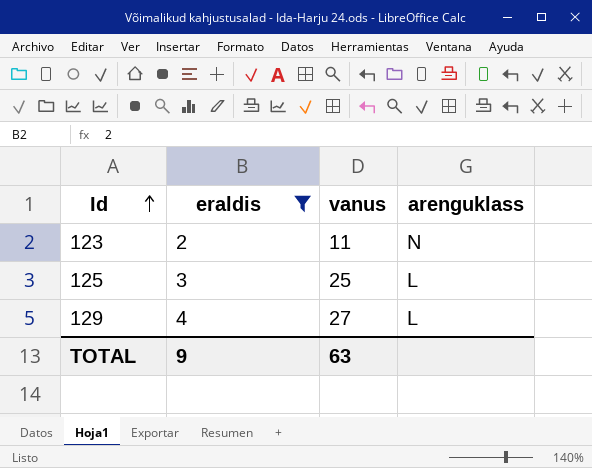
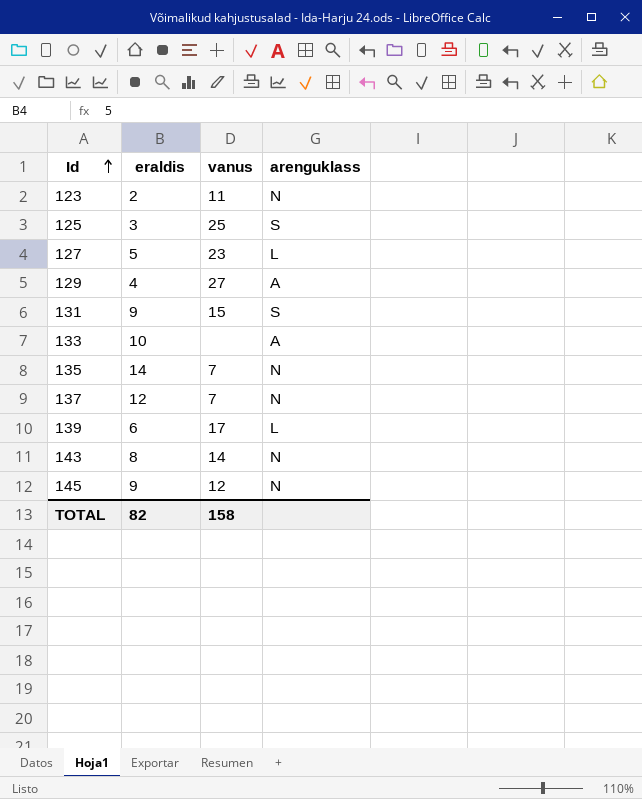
filter: eraldis <= 4 -> none
125 | arenguklass: L -> S
129 | arenguklass: L -> A
TOTAL | eraldis: 9 -> 82
TOTAL | vanus: 63 -> 158

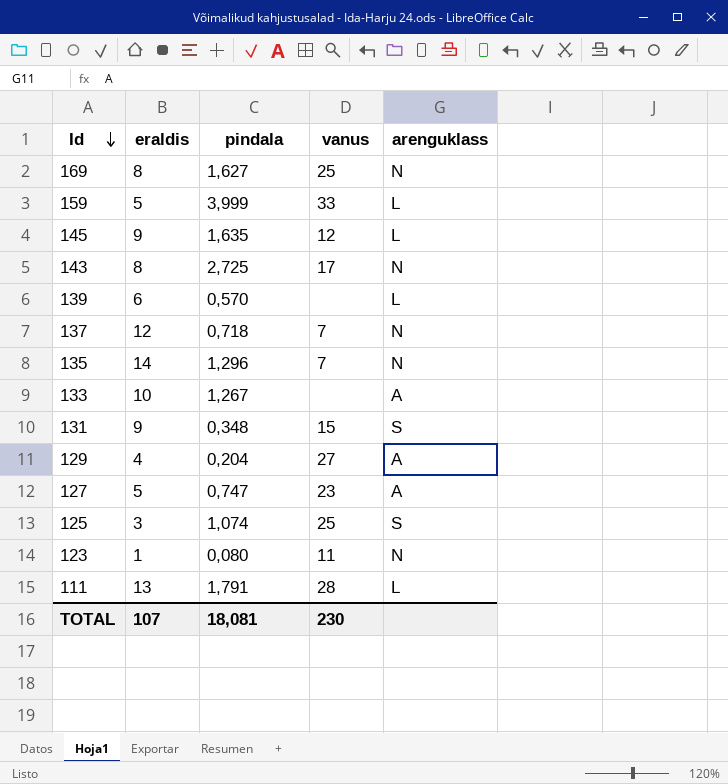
row order: Id ascending -> Id descending
column pindala | position: none -> 3
row 169: none -> 8 | 1,627 | 25 | N
row 159: none -> 5 | 3,999 | 33 | L
145 | arenguklass: N -> L
143 | vanus: 14 -> 17
139 | vanus: 17 -> none
127 | arenguklass: L -> A
123 | eraldis: 2 -> 1
row 111: none -> 13 | 1,791 | 28 | L
TOTAL | eraldis: 82 -> 107
TOTAL | vanus: 158 -> 230

